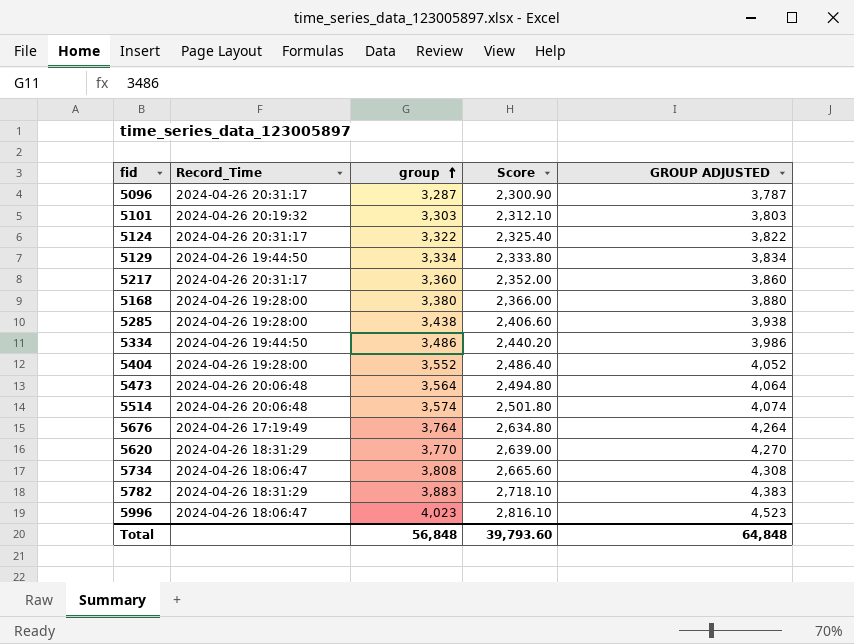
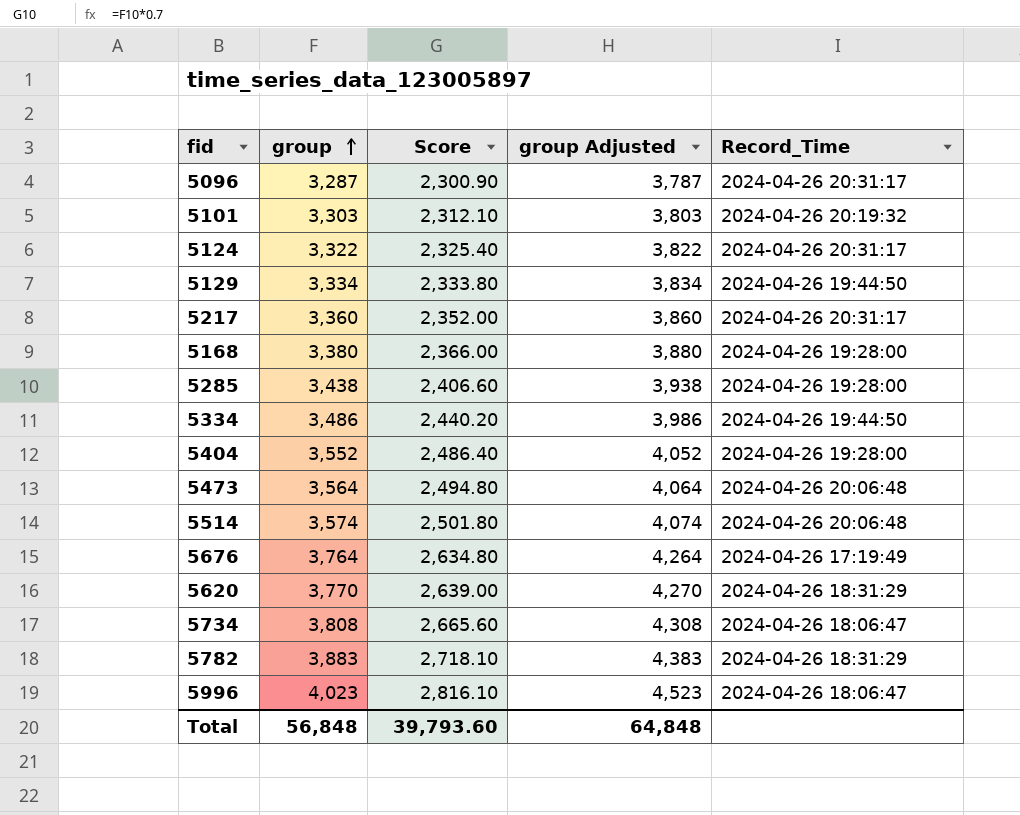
column name: GROUP ADJUSTED -> group Adjusted
column Record_Time | position: 2 -> 5

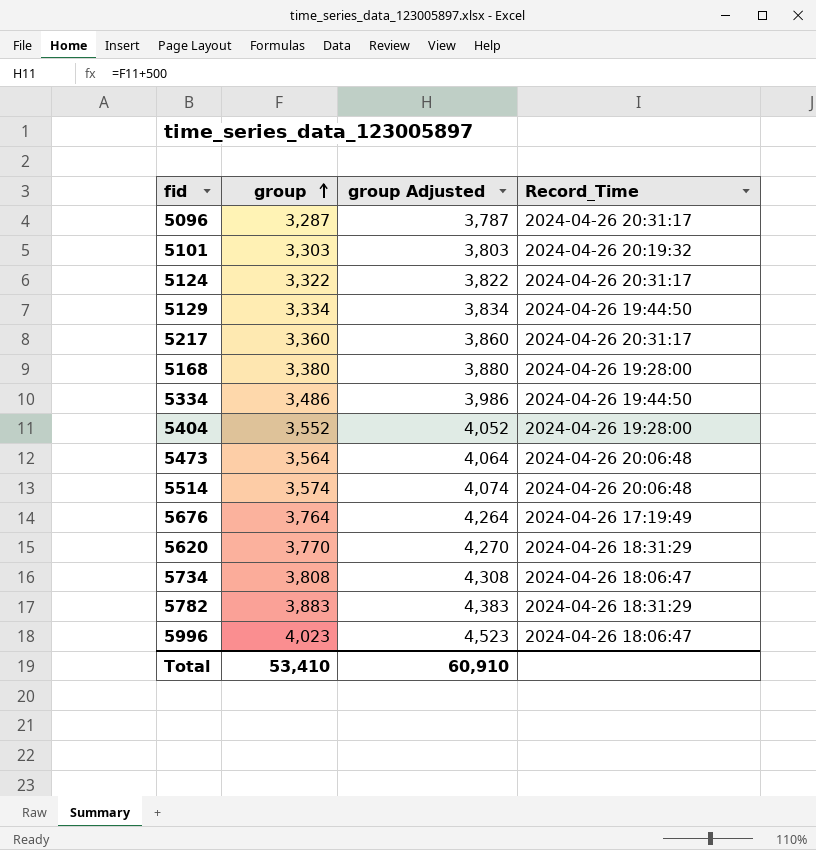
column Score | formula: [group] * 0.7 -> none
row 5285: 3,438 | 2,406.60 | 3,938 | 2024-04-26 19:28:00 -> none
Total | group: 56,848 -> 53,410
Total | group Adjusted: 64,848 -> 60,910

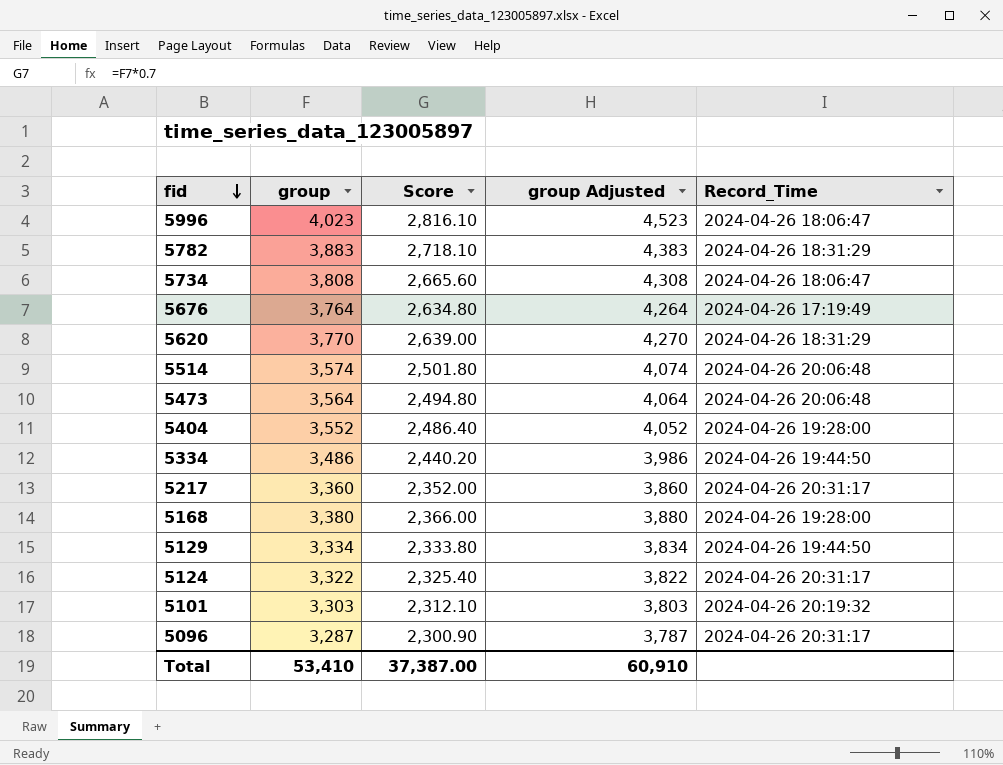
row order: group ascending -> fid descending
column Score | formula: none -> [group] * 0.7

